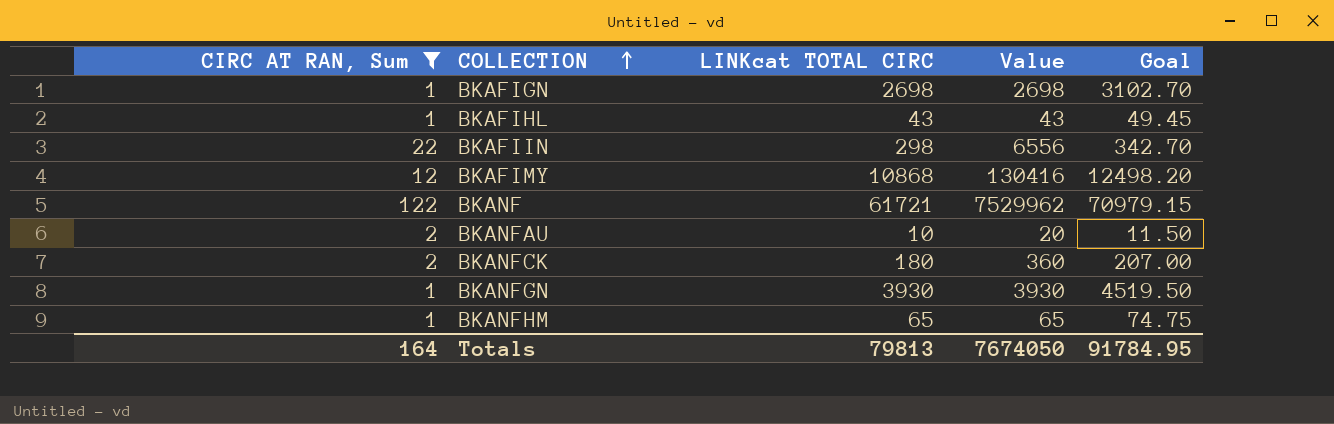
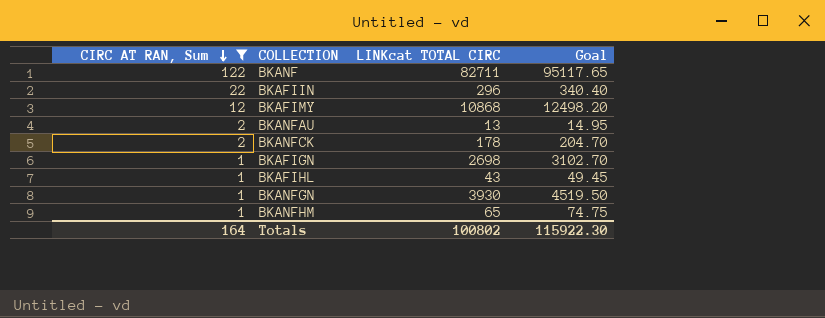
row order: COLLECTION ascending -> CIRC AT RAN, Sum descending
column Value | formula: [CIRC AT RAN, Sum] * [LINKcat TOTAL CIRC] -> none
BKANF | LINKcat TOTAL CIRC: 61721 -> 82711
BKANF | Goal: 70979.15 -> 95117.65
BKAFIIN | LINKcat TOTAL CIRC: 298 -> 296
BKAFIIN | Goal: 342.70 -> 340.40
BKANFAU | LINKcat TOTAL CIRC: 10 -> 13
BKANFAU | Goal: 11.50 -> 14.95
BKANFCK | LINKcat TOTAL CIRC: 180 -> 178
BKANFCK | Goal: 207.00 -> 204.70
Totals | LINKcat TOTAL CIRC: 79813 -> 100802
Totals | Goal: 91784.95 -> 115922.30

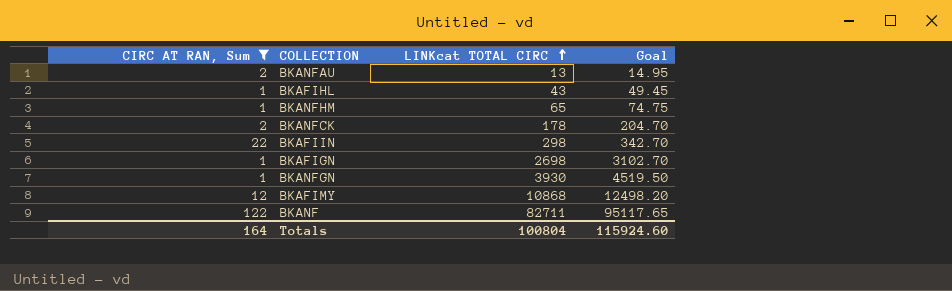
row order: CIRC AT RAN, Sum descending -> LINKcat TOTAL CIRC ascending
BKAFIIN | LINKcat TOTAL CIRC: 296 -> 298
BKAFIIN | Goal: 340.40 -> 342.70
Totals | LINKcat TOTAL CIRC: 100802 -> 100804
Totals | Goal: 115922.30 -> 115924.60

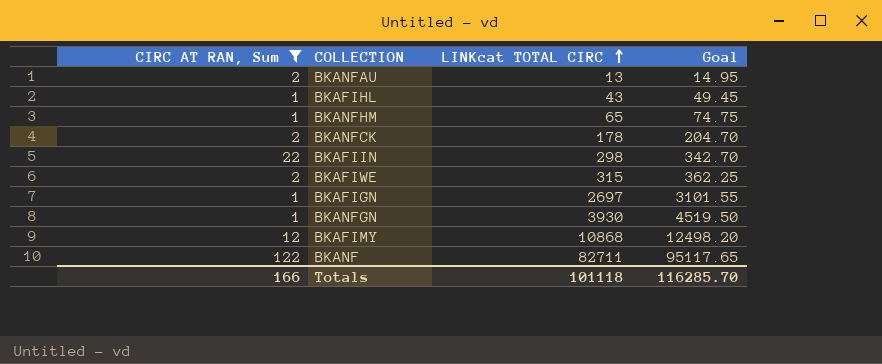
row BKAFIWE: none -> 2 | 315 | 362.25
BKAFIGN | LINKcat TOTAL CIRC: 2698 -> 2697
BKAFIGN | Goal: 3102.70 -> 3101.55
Totals | CIRC AT RAN, Sum: 164 -> 166
Totals | LINKcat TOTAL CIRC: 100804 -> 101118
Totals | Goal: 115924.60 -> 116285.70

